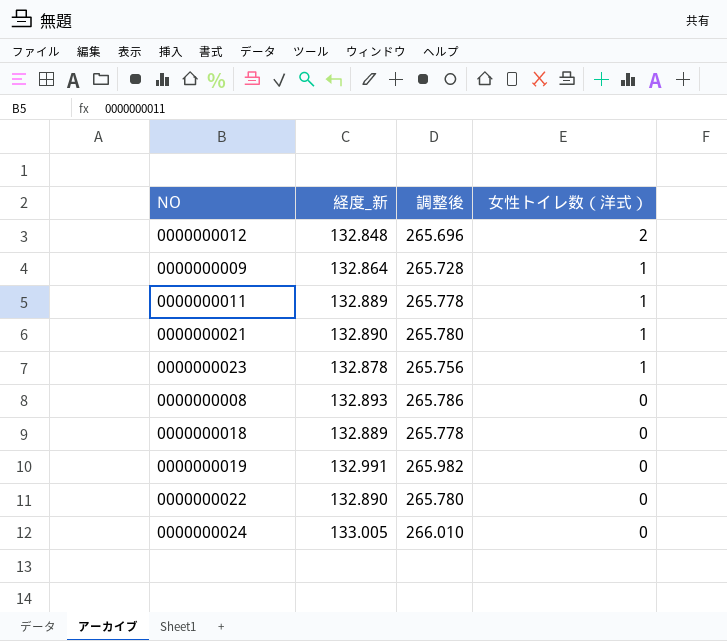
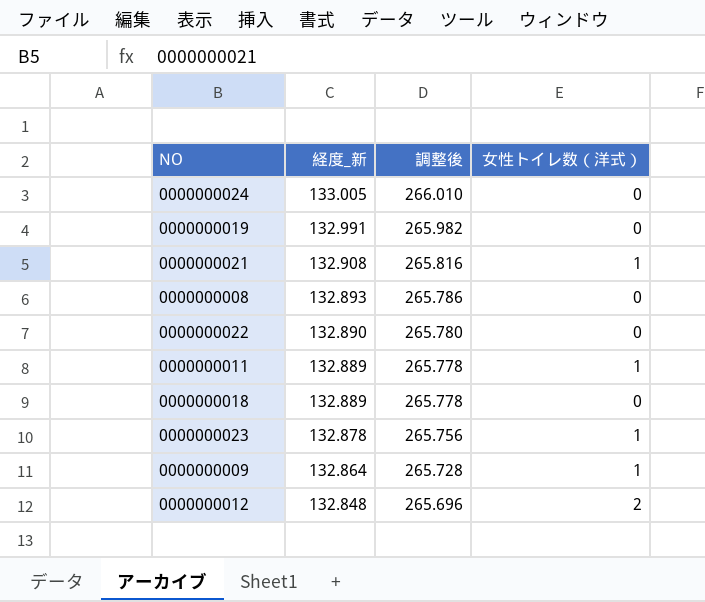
row order: 女性トイレ数（洋式） descending -> 経度_新 descending
0000000021 | 経度_新: 132.890 -> 132.908
0000000021 | 調整後: 265.780 -> 265.816

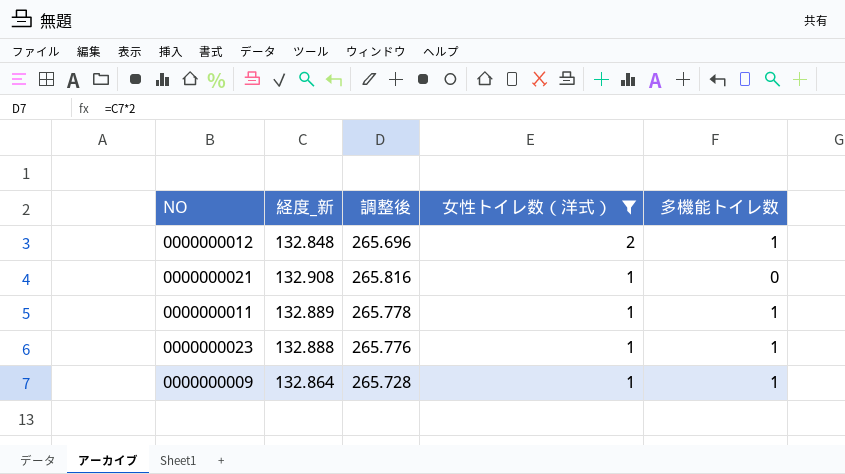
filter: none -> 女性トイレ数（洋式） != 0
row order: 経度_新 descending -> 女性トイレ数（洋式） descending
column 多機能トイレ数 | position: none -> 5
0000000023 | 経度_新: 132.878 -> 132.888
0000000023 | 調整後: 265.756 -> 265.776

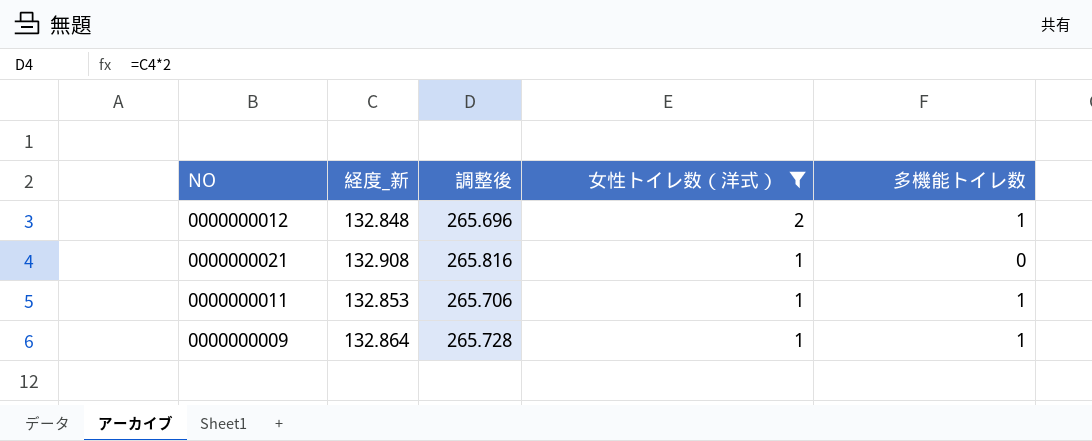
row 0000000023: 132.888 | 265.776 | 1 | 1 -> none
0000000011 | 経度_新: 132.889 -> 132.853
0000000011 | 調整後: 265.778 -> 265.706

